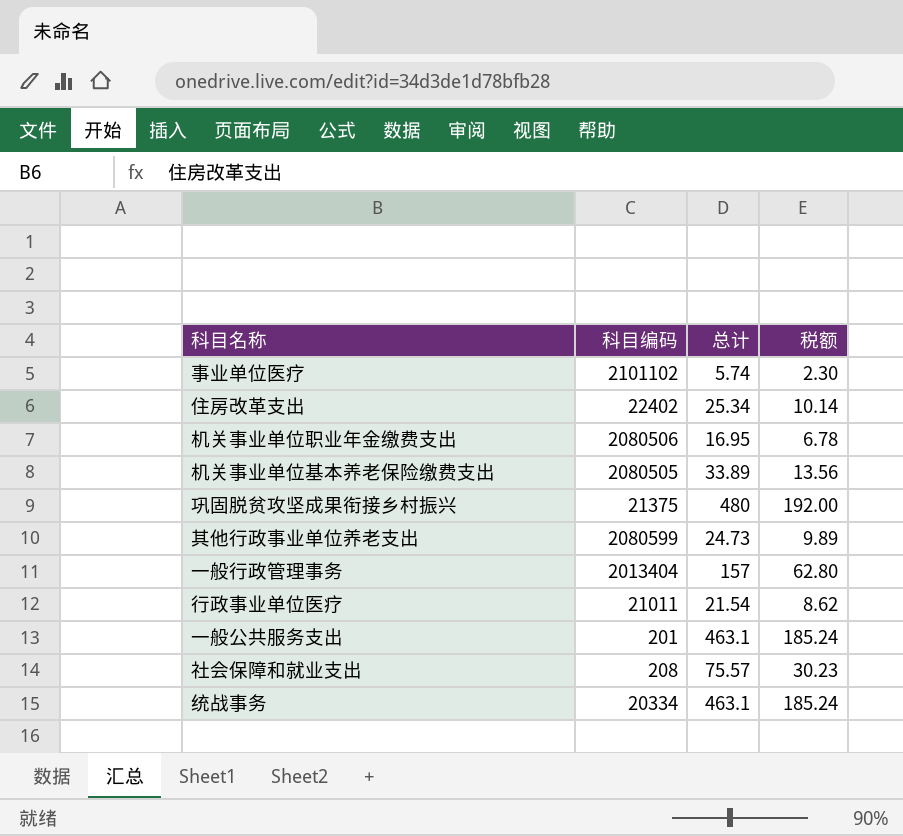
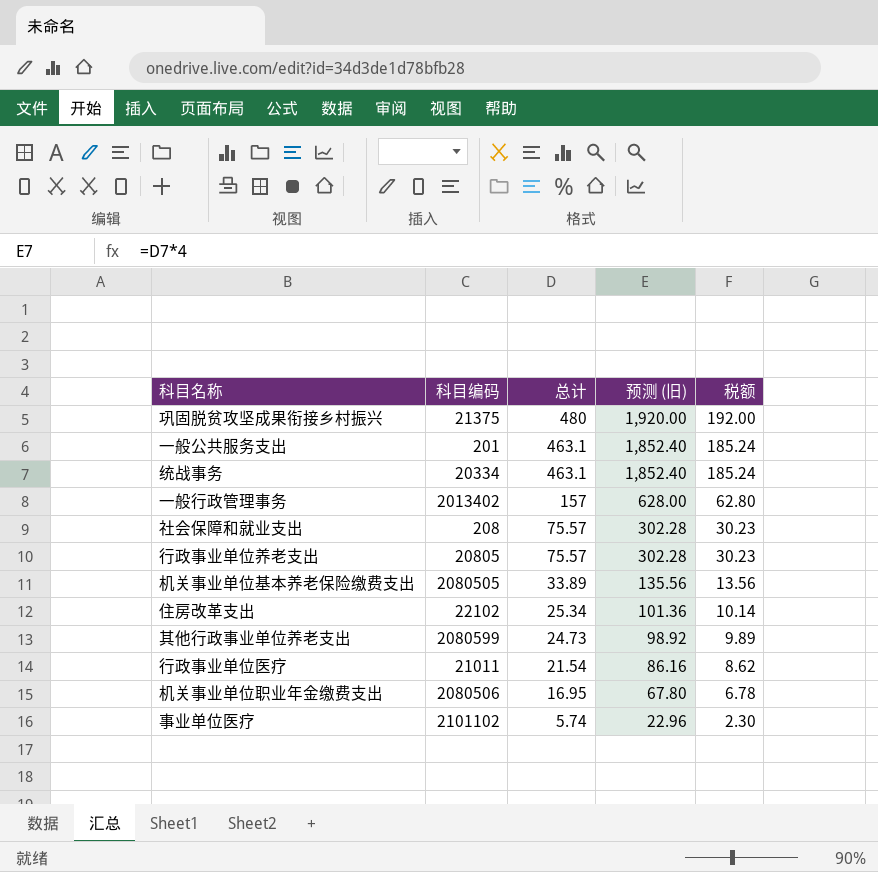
row order: none -> 总计 descending
column 预测 (旧) | formula: none -> [总计] * 4
一般行政管理事务 | 科目编码: 2013404 -> 2013402
row 行政事业单位养老支出: none -> 20805 | 75.57 | 302.28 | 30.23
住房改革支出 | 科目编码: 22402 -> 22102

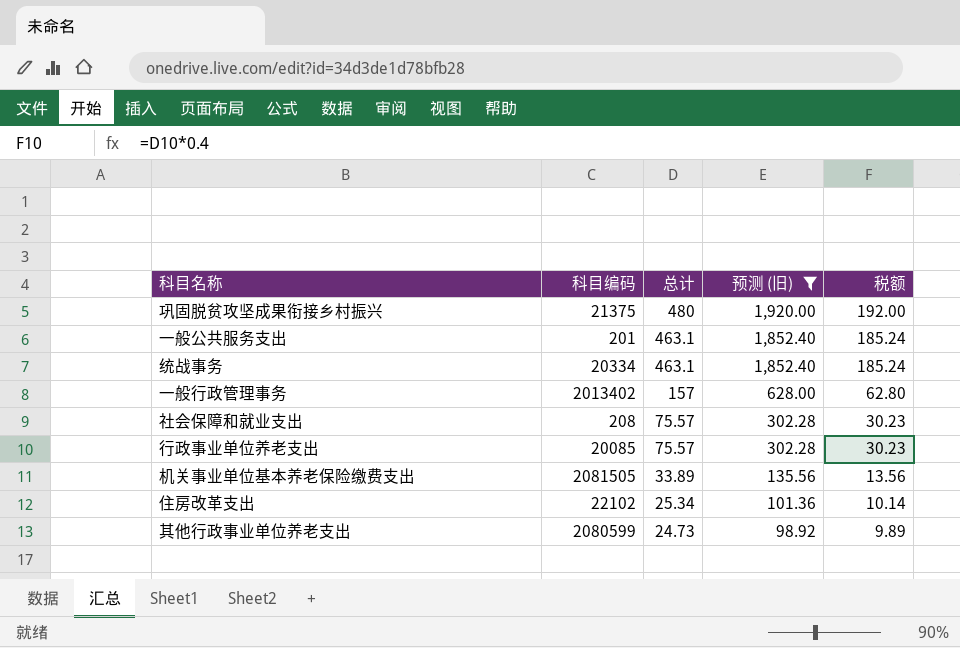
filter: none -> 预测 (旧) >= 98.92
行政事业单位养老支出 | 科目编码: 20805 -> 20085
机关事业单位基本养老保险缴费支出 | 科目编码: 2080505 -> 2081505

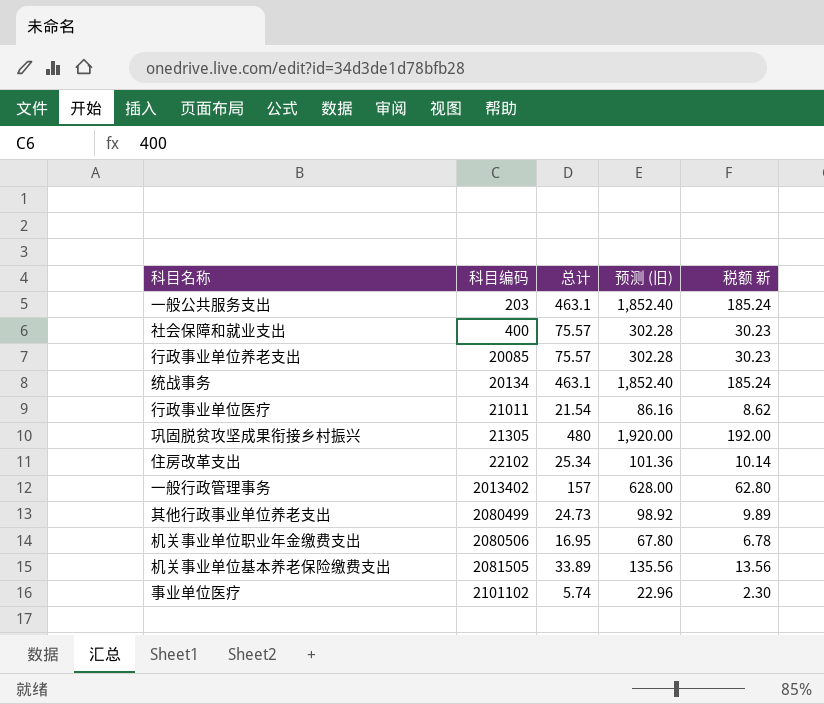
filter: 预测 (旧) >= 98.92 -> none
row order: 总计 descending -> 科目编码 ascending
column name: 税额 -> 税额 新
一般公共服务支出 | 科目编码: 201 -> 203
社会保障和就业支出 | 科目编码: 208 -> 400
统战事务 | 科目编码: 20334 -> 20134
巩固脱贫攻坚成果衔接乡村振兴 | 科目编码: 21375 -> 21305
其他行政事业单位养老支出 | 科目编码: 2080599 -> 2080499

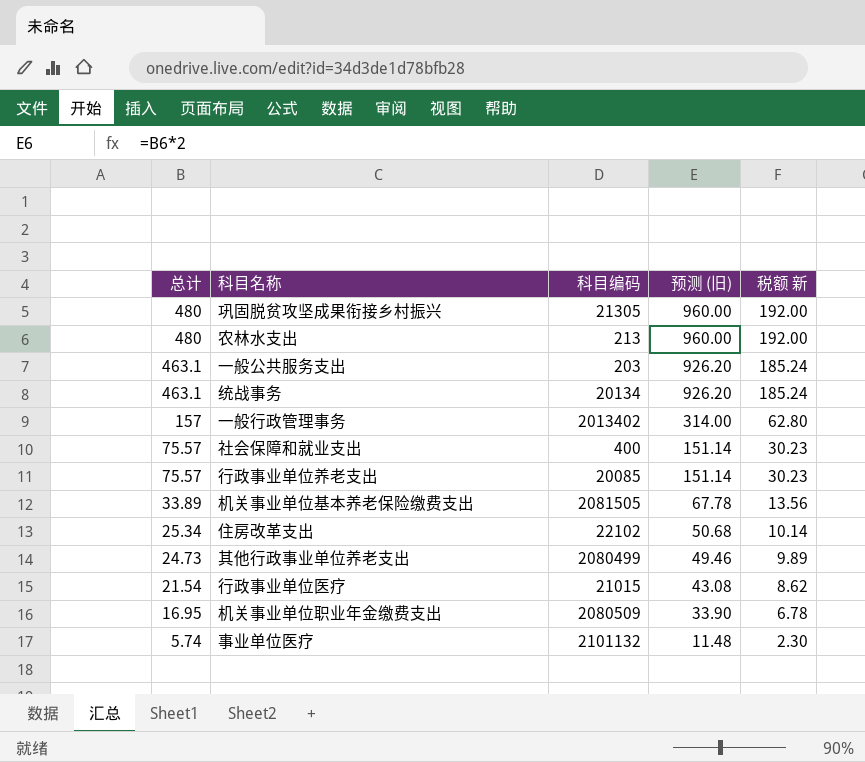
row order: 科目编码 ascending -> 总计 descending
column 总计 | position: 3 -> 1
column 预测 (旧) | formula: [总计] * 4 -> [总计] * 2
row 农林水支出: none -> 480 | 213 | 960.00 | 192.00
行政事业单位医疗 | 科目编码: 21011 -> 21015
机关事业单位职业年金缴费支出 | 科目编码: 2080506 -> 2080509
事业单位医疗 | 科目编码: 2101102 -> 2101132

